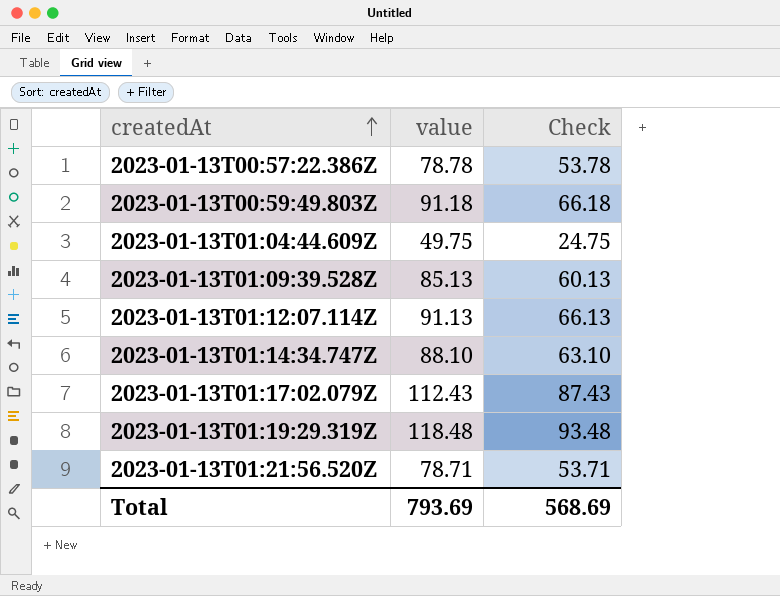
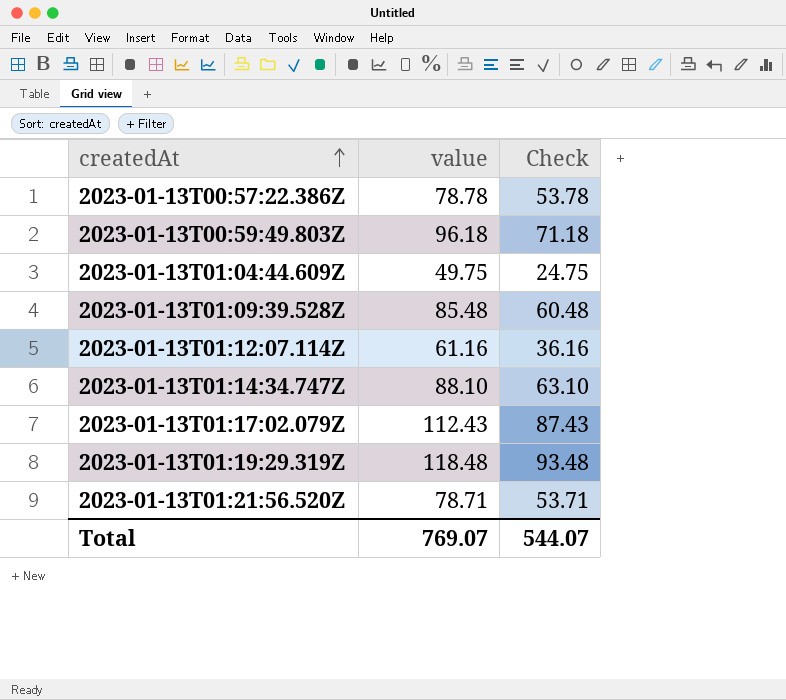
2023-01-13T00:59:49.803Z | value: 91.18 -> 96.18
2023-01-13T00:59:49.803Z | Check: 66.18 -> 71.18
2023-01-13T01:09:39.528Z | value: 85.13 -> 85.48
2023-01-13T01:09:39.528Z | Check: 60.13 -> 60.48
2023-01-13T01:12:07.114Z | value: 91.13 -> 61.16
2023-01-13T01:12:07.114Z | Check: 66.13 -> 36.16
Total | value: 793.69 -> 769.07
Total | Check: 568.69 -> 544.07

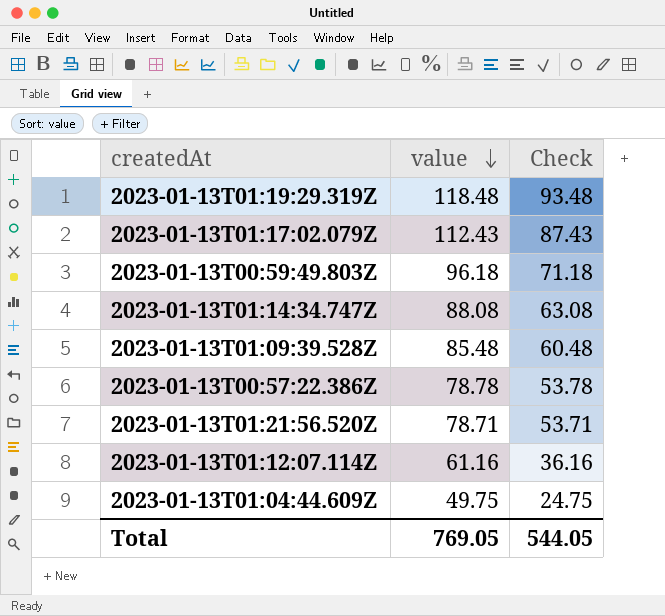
row order: createdAt ascending -> value descending
2023-01-13T01:14:34.747Z | value: 88.10 -> 88.08
2023-01-13T01:14:34.747Z | Check: 63.10 -> 63.08
Total | value: 769.07 -> 769.05
Total | Check: 544.07 -> 544.05

